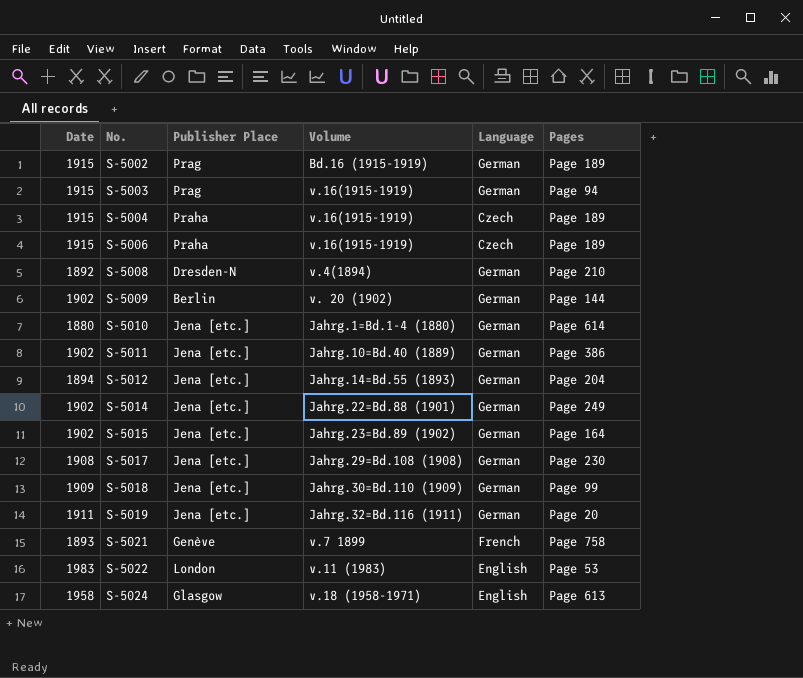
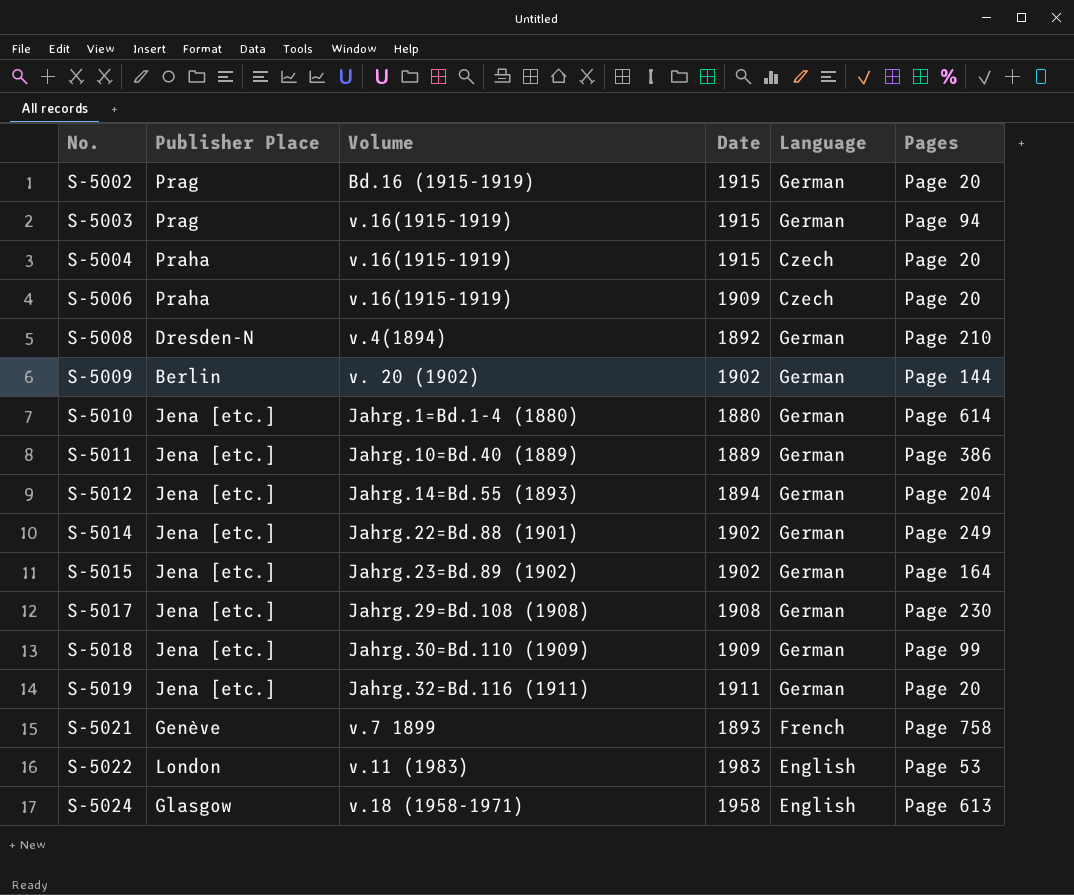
column Date | position: 1 -> 4
S-5002 | Pages: Page 189 -> Page 20
S-5004 | Pages: Page 189 -> Page 20
S-5006 | Date: 1915 -> 1909
S-5006 | Pages: Page 189 -> Page 20
S-5011 | Date: 1902 -> 1889

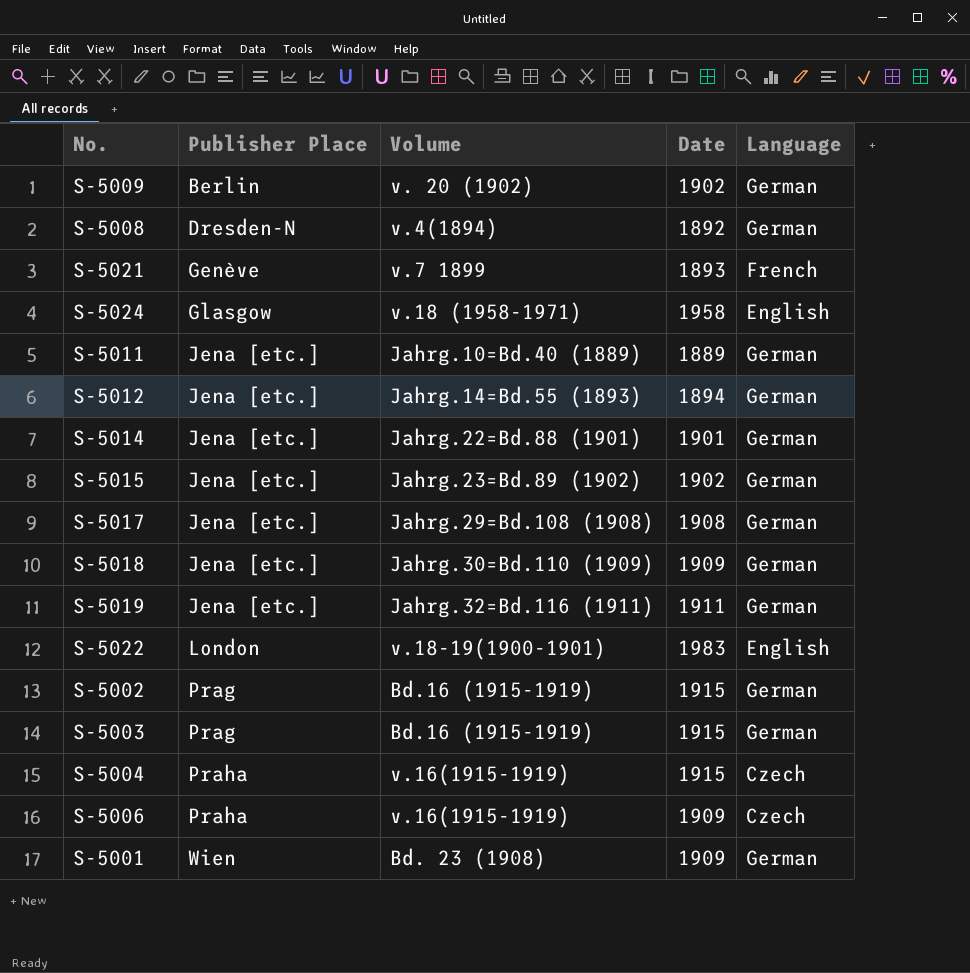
row order: No. ascending -> Publisher Place ascending
column Pages | position: 6 -> none
row S-5010: Jena [etc.] | Jahrg.1=Bd.1-4 (1880) | 1880 | German | Page 614 -> none
S-5014 | Date: 1902 -> 1901
S-5022 | Volume: v.11 (1983) -> v.18-19(1900-1901)
S-5003 | Volume: v.16(1915-1919) -> Bd.16 (1915-1919)
row S-5001: none -> Wien | Bd. 23 (1908) | 1909 | German

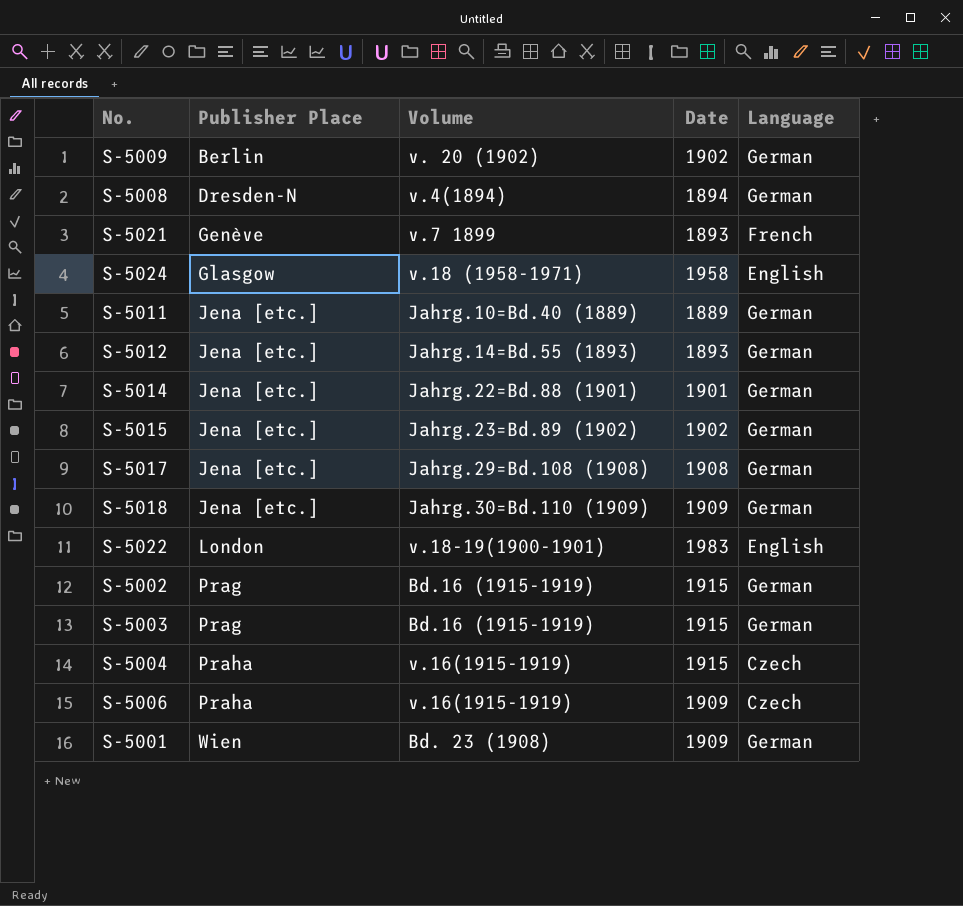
row S-5019: Jena [etc.] | Jahrg.32=Bd.116 (1911) | 1911 | German -> none
S-5008 | Date: 1892 -> 1894
S-5012 | Date: 1894 -> 1893

